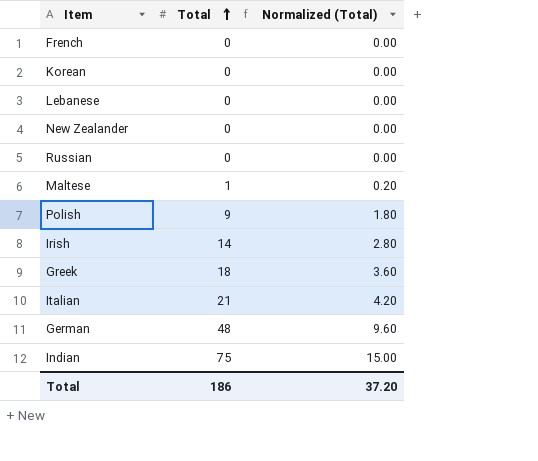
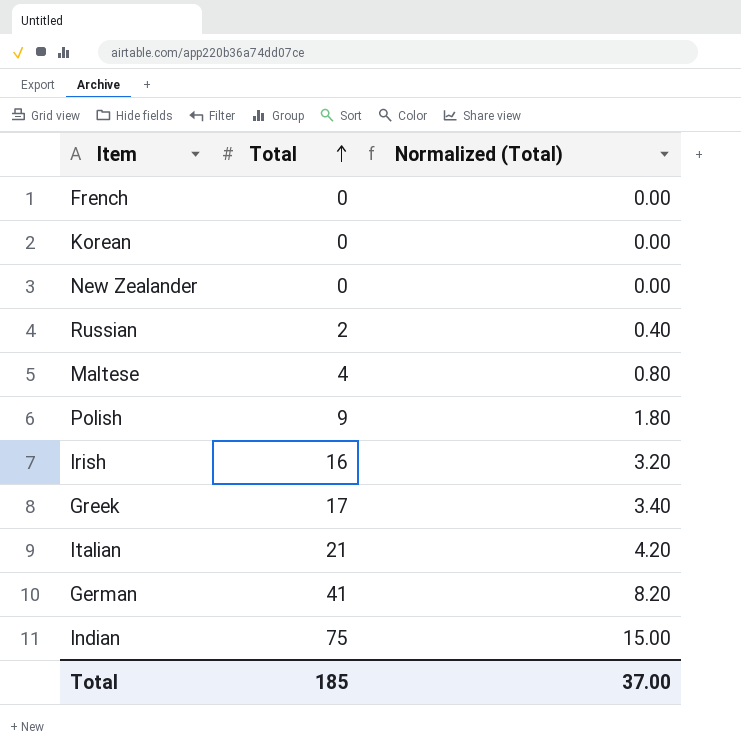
row Lebanese: 0 | 0.00 -> none
Russian | Total: 0 -> 2
Russian | Normalized (Total): 0.00 -> 0.40
Maltese | Total: 1 -> 4
Maltese | Normalized (Total): 0.20 -> 0.80
Irish | Total: 14 -> 16
Irish | Normalized (Total): 2.80 -> 3.20
Greek | Total: 18 -> 17
Greek | Normalized (Total): 3.60 -> 3.40
German | Total: 48 -> 41
German | Normalized (Total): 9.60 -> 8.20
Total | Total: 186 -> 185
Total | Normalized (Total): 37.20 -> 37.00

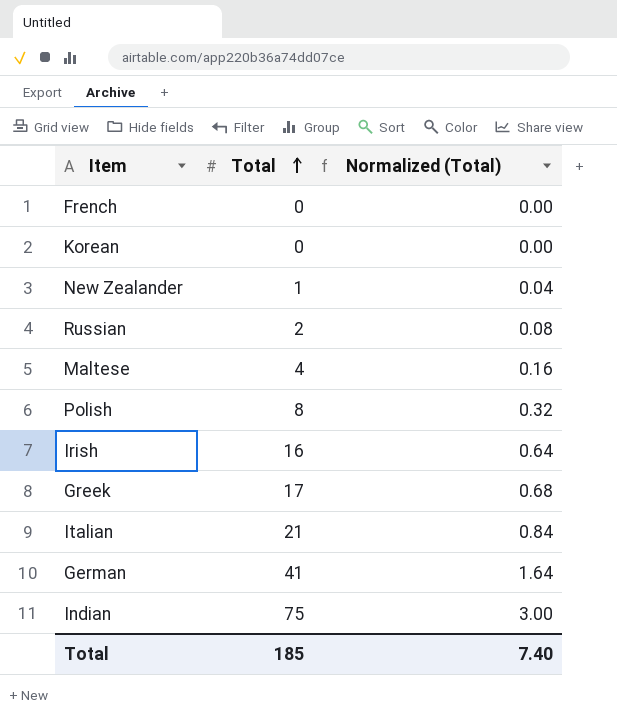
column Normalized (Total) | formula: [Total] * 0.2 -> [Total] * 0.04
New Zealander | Total: 0 -> 1
Polish | Total: 9 -> 8
Total | Normalized (Total): 37.00 -> 7.40

